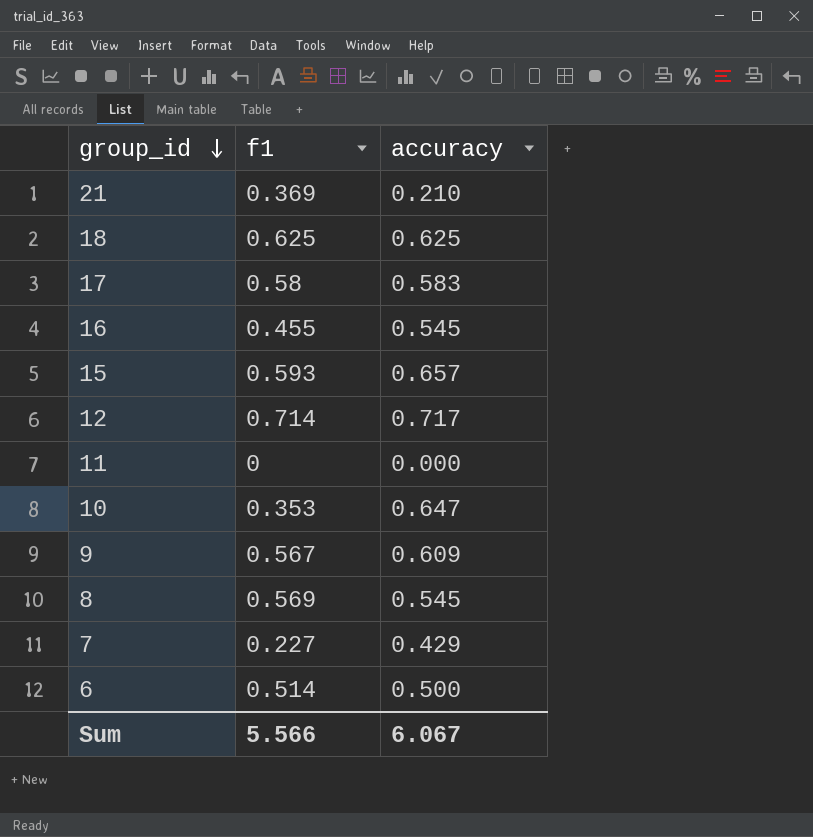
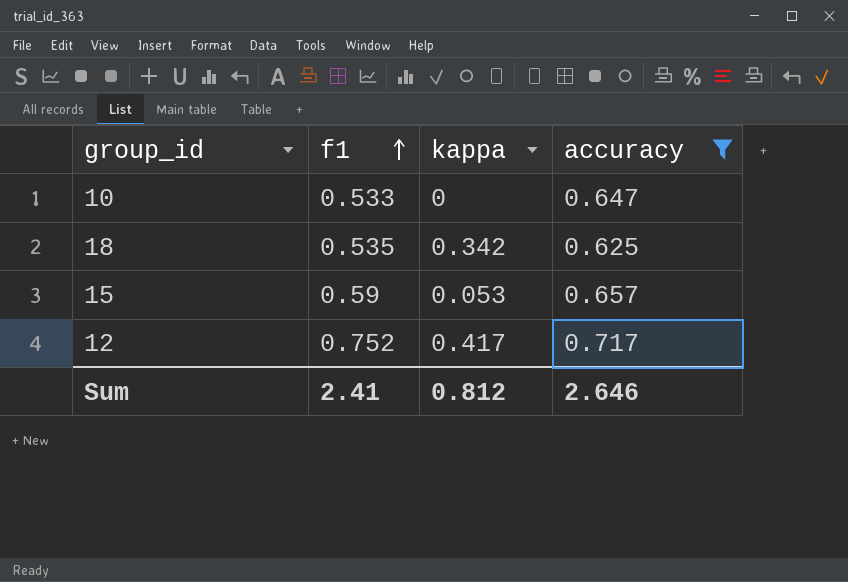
filter: none -> accuracy >= 0.625
row order: group_id descending -> f1 ascending
column kappa | position: none -> 3
10 | f1: 0.353 -> 0.533
18 | f1: 0.625 -> 0.535
15 | f1: 0.593 -> 0.59
12 | f1: 0.714 -> 0.752
Sum | f1: 5.566 -> 2.41
Sum | accuracy: 6.067 -> 2.646

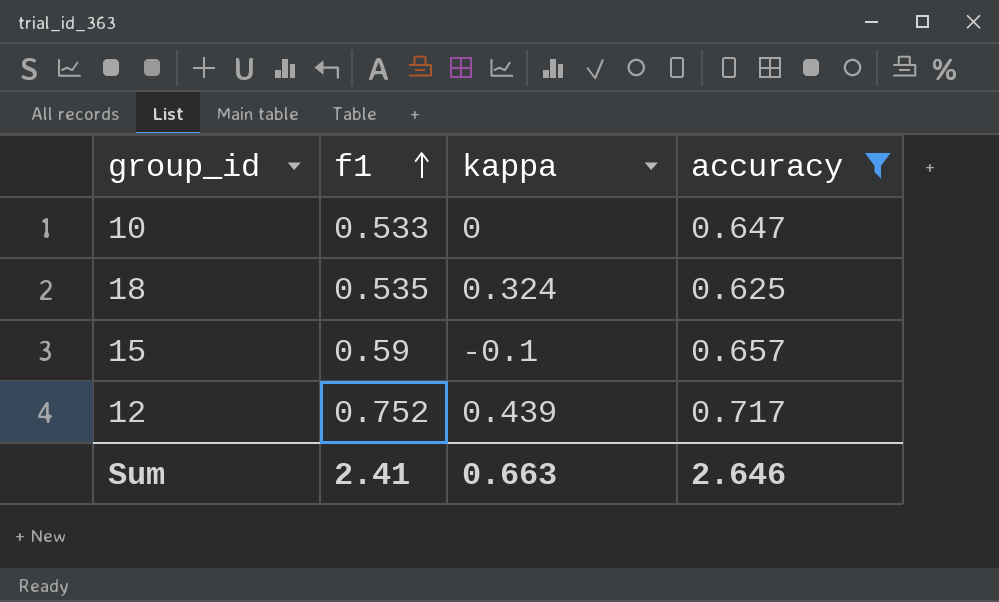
18 | kappa: 0.342 -> 0.324
15 | kappa: 0.053 -> -0.1
12 | kappa: 0.417 -> 0.439
Sum | kappa: 0.812 -> 0.663

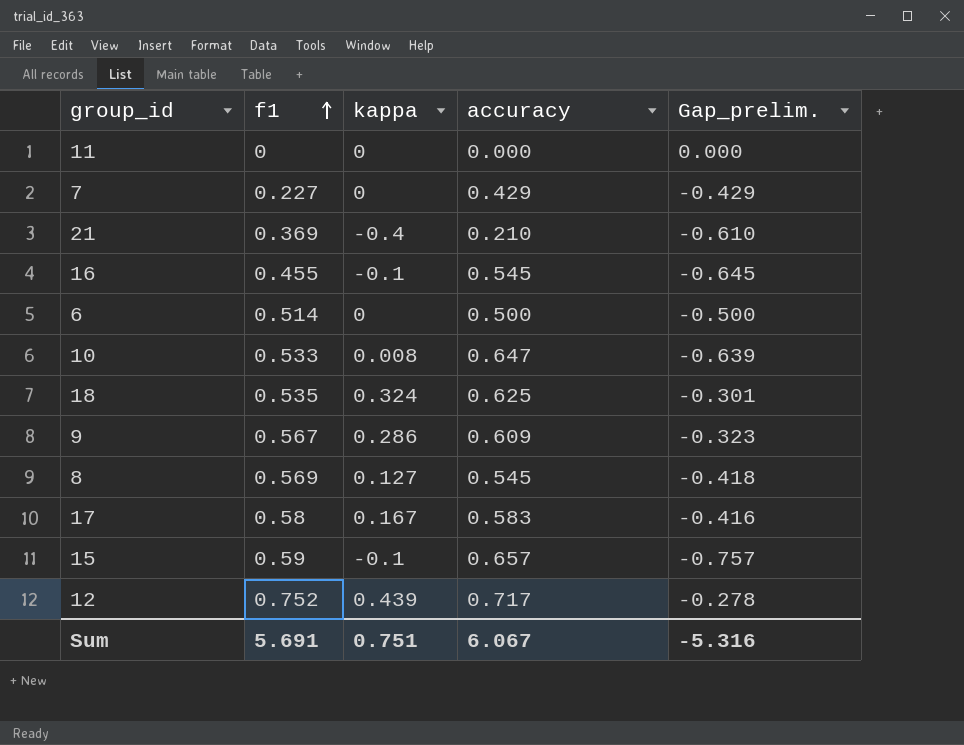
filter: accuracy >= 0.625 -> none
column Gap_prelim. | formula: none -> [kappa] - [accuracy]
10 | kappa: 0 -> 0.008
Sum | f1: 2.41 -> 5.691
Sum | kappa: 0.663 -> 0.751
Sum | accuracy: 2.646 -> 6.067

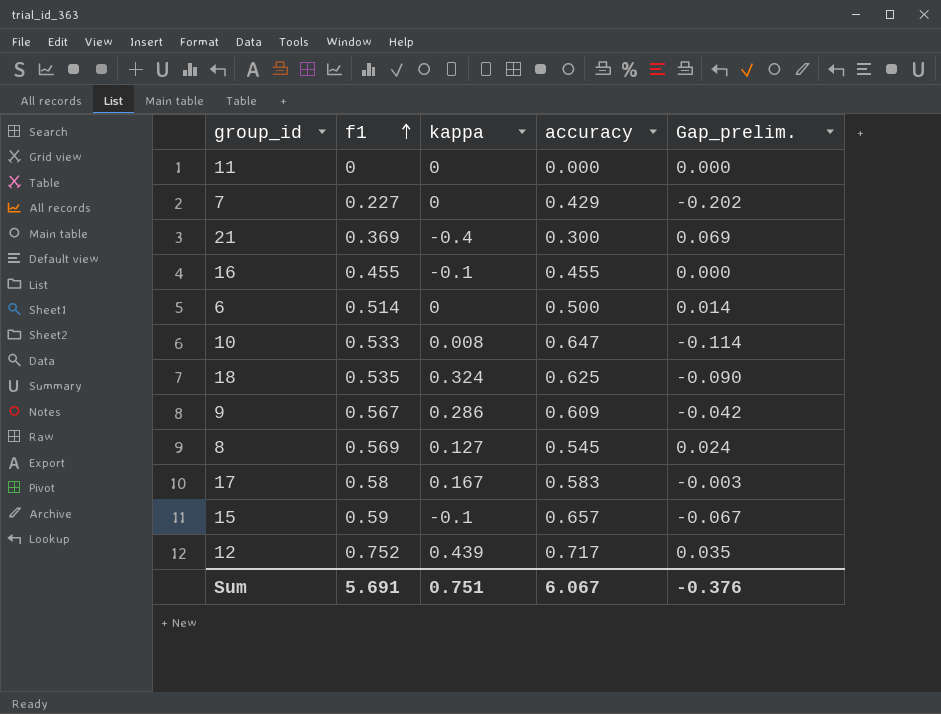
column Gap_prelim. | formula: [kappa] - [accuracy] -> [f1] - [accuracy]
21 | accuracy: 0.210 -> 0.300
16 | accuracy: 0.545 -> 0.455
Sum | Gap_prelim.: -5.316 -> -0.376

